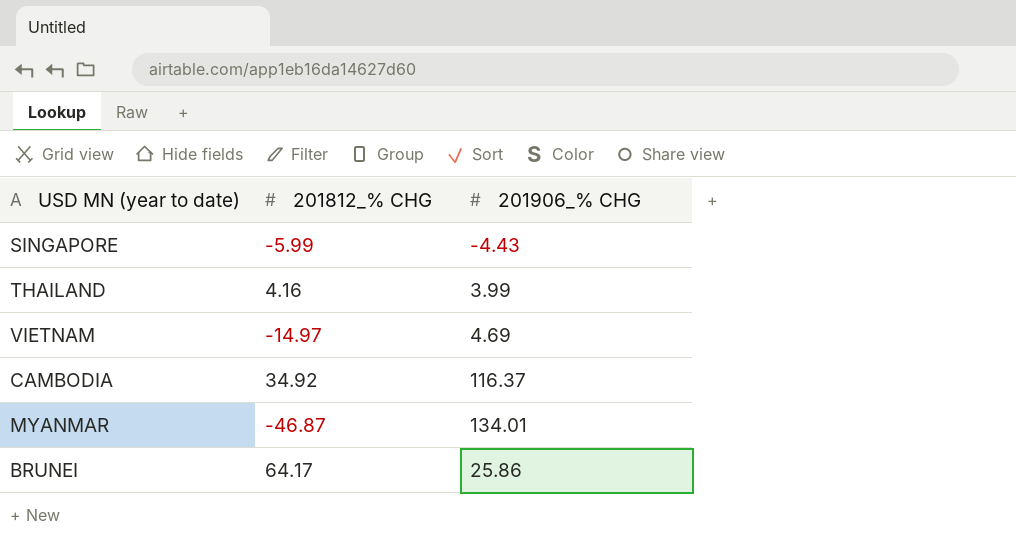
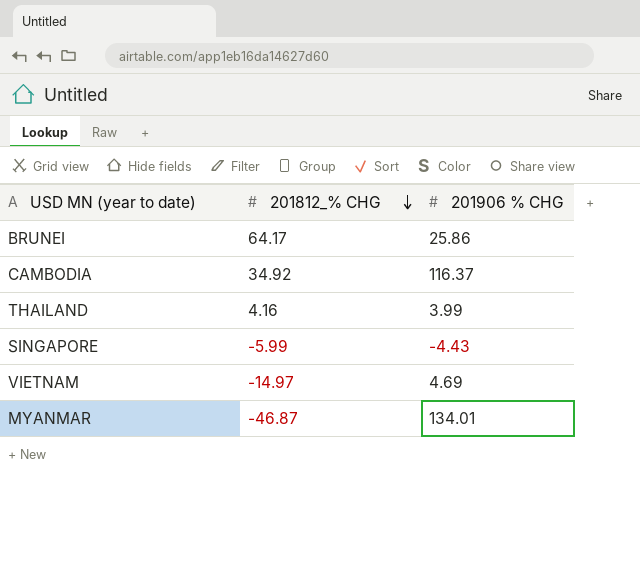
row order: none -> 201812_% CHG descending
column name: 201906_% CHG -> 201906 % CHG

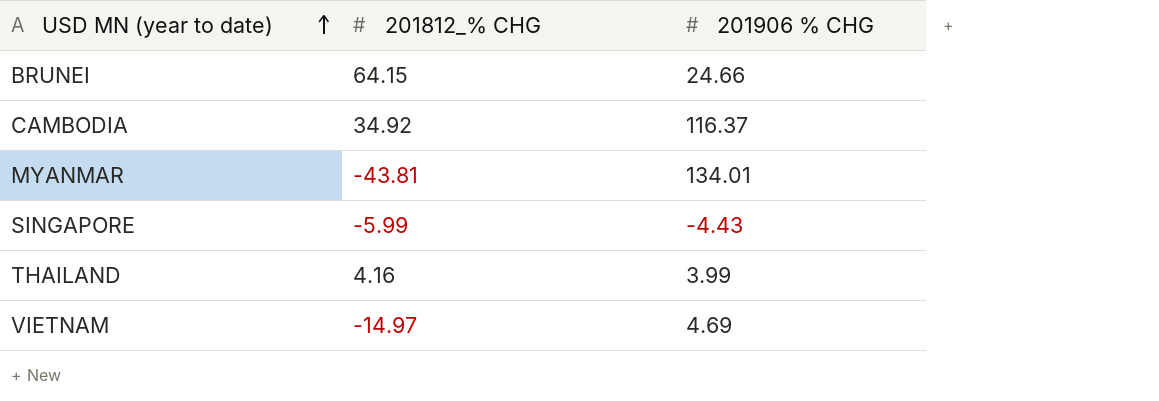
row order: 201812_% CHG descending -> USD MN (year to date) ascending
BRUNEI | 201812_% CHG: 64.17 -> 64.15
BRUNEI | 201906 % CHG: 25.86 -> 24.66
MYANMAR | 201812_% CHG: -46.87 -> -43.81

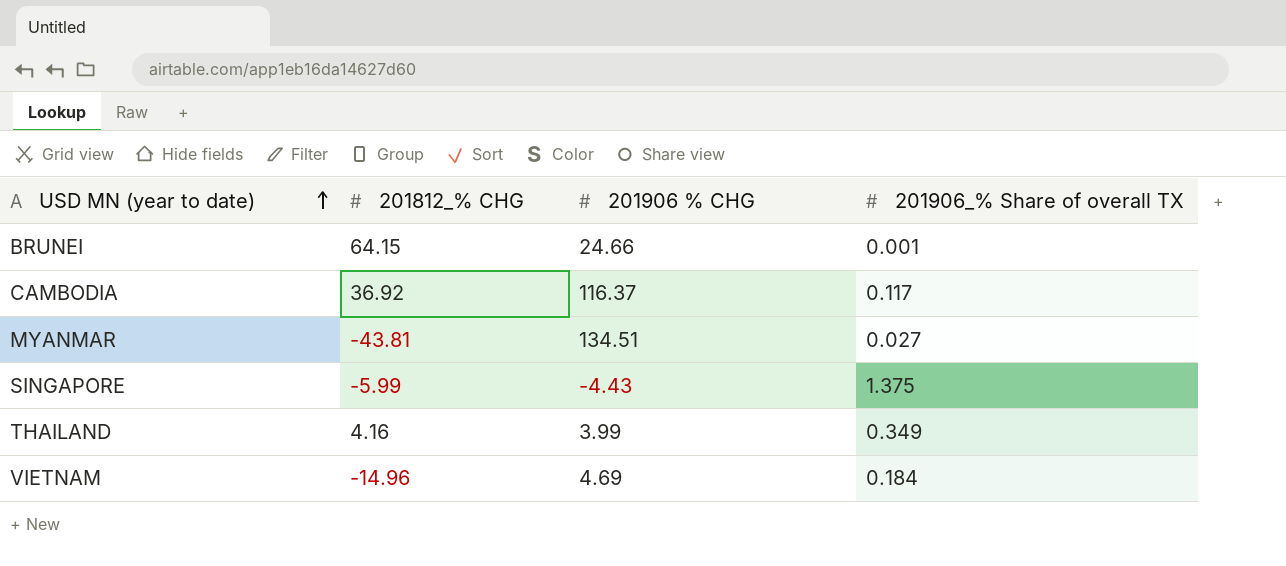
column 201906_% Share of overall TX | position: none -> 4
CAMBODIA | 201812_% CHG: 34.92 -> 36.92
MYANMAR | 201906 % CHG: 134.01 -> 134.51
VIETNAM | 201812_% CHG: -14.97 -> -14.96

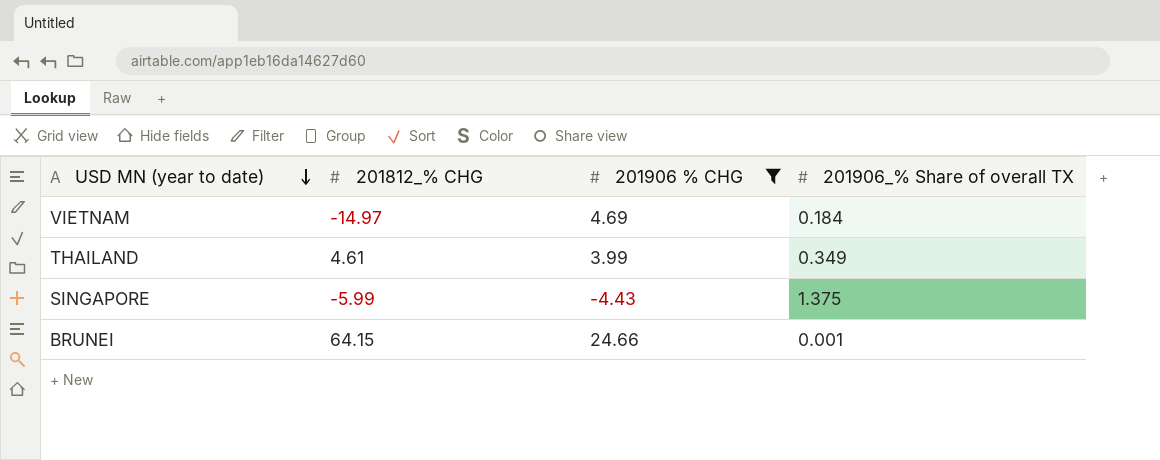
filter: none -> 201906 % CHG <= 24.66
row order: USD MN (year to date) ascending -> USD MN (year to date) descending
VIETNAM | 201812_% CHG: -14.96 -> -14.97
THAILAND | 201812_% CHG: 4.16 -> 4.61

